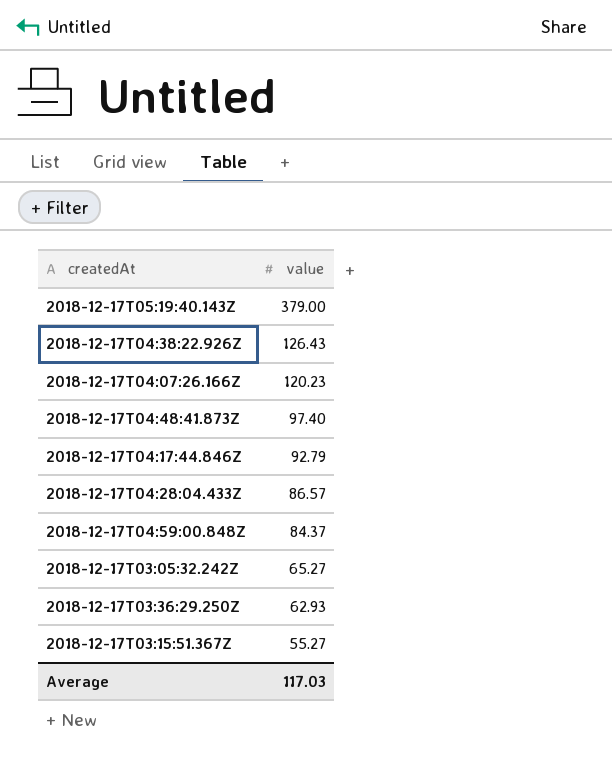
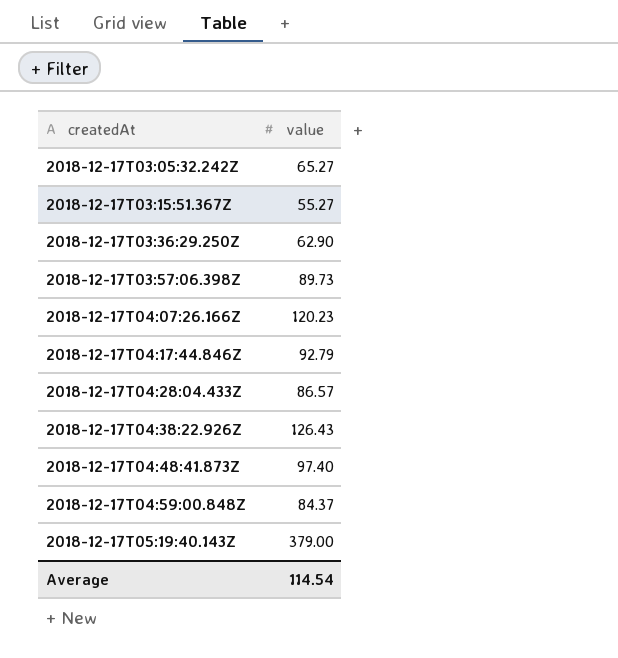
row order: value descending -> createdAt ascending
2018-12-17T03:36:29.250Z | value: 62.93 -> 62.90
row 2018-12-17T03:57:06.398Z: none -> 89.73
Average | value: 117.03 -> 114.54

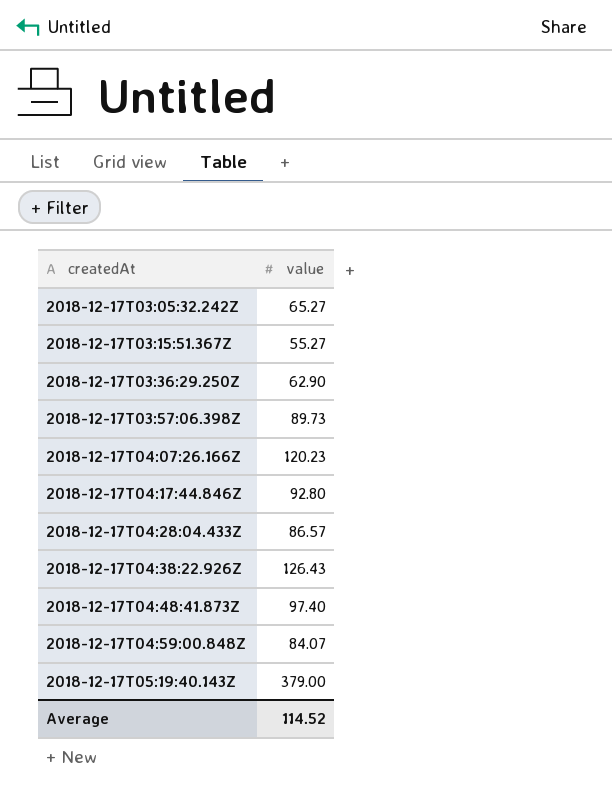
2018-12-17T04:17:44.846Z | value: 92.79 -> 92.80
2018-12-17T04:59:00.848Z | value: 84.37 -> 84.07
Average | value: 114.54 -> 114.52

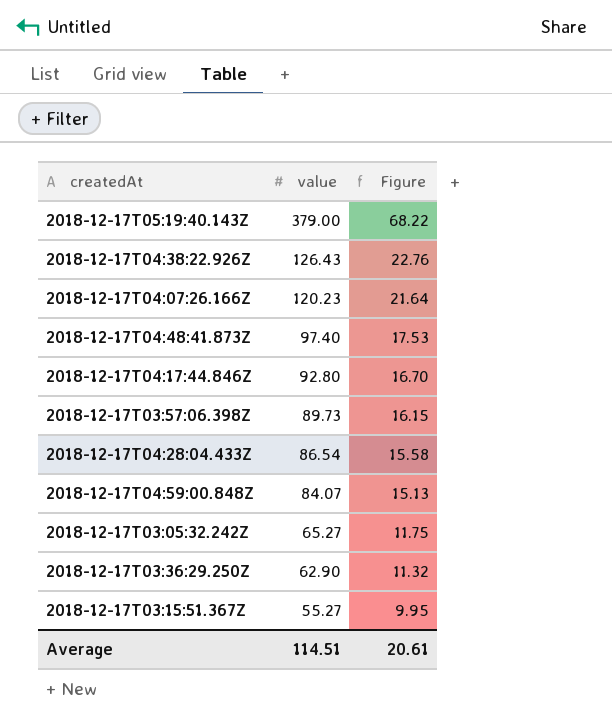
row order: createdAt ascending -> value descending
column Figure | formula: none -> [value] * 0.18
2018-12-17T04:28:04.433Z | value: 86.57 -> 86.54
Average | value: 114.52 -> 114.51

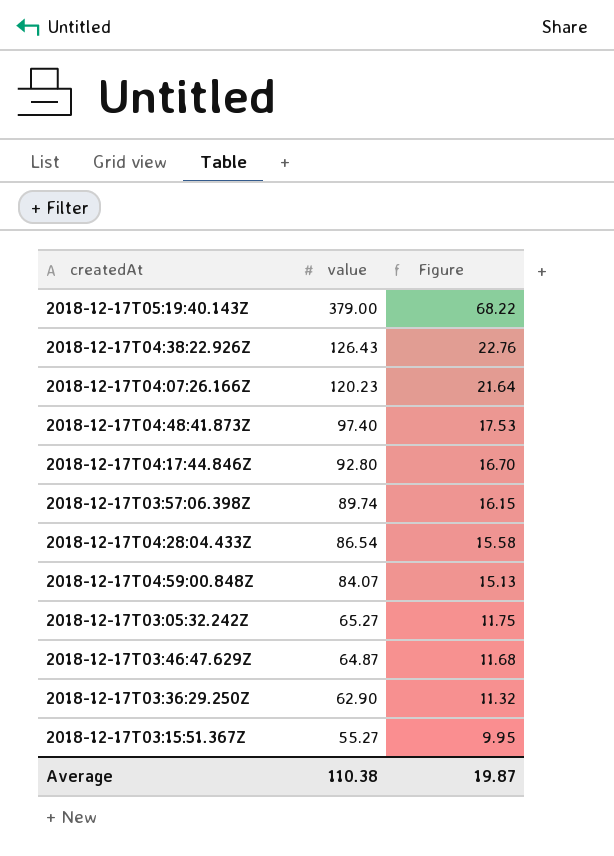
2018-12-17T03:57:06.398Z | value: 89.73 -> 89.74
row 2018-12-17T03:46:47.629Z: none -> 64.87 | 11.68
Average | value: 114.51 -> 110.38
Average | Figure: 20.61 -> 19.87

